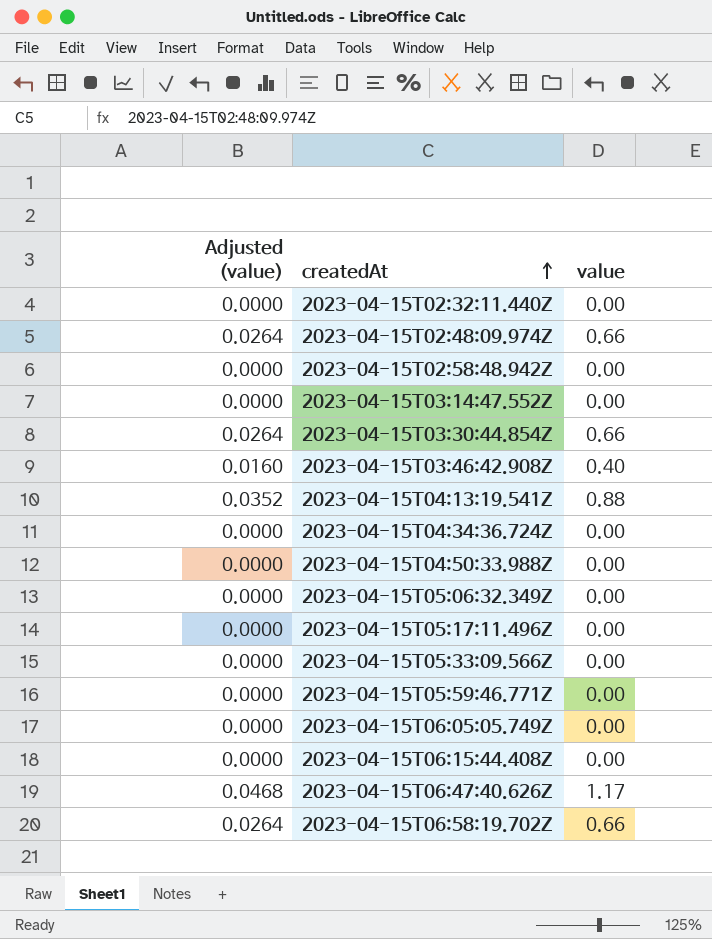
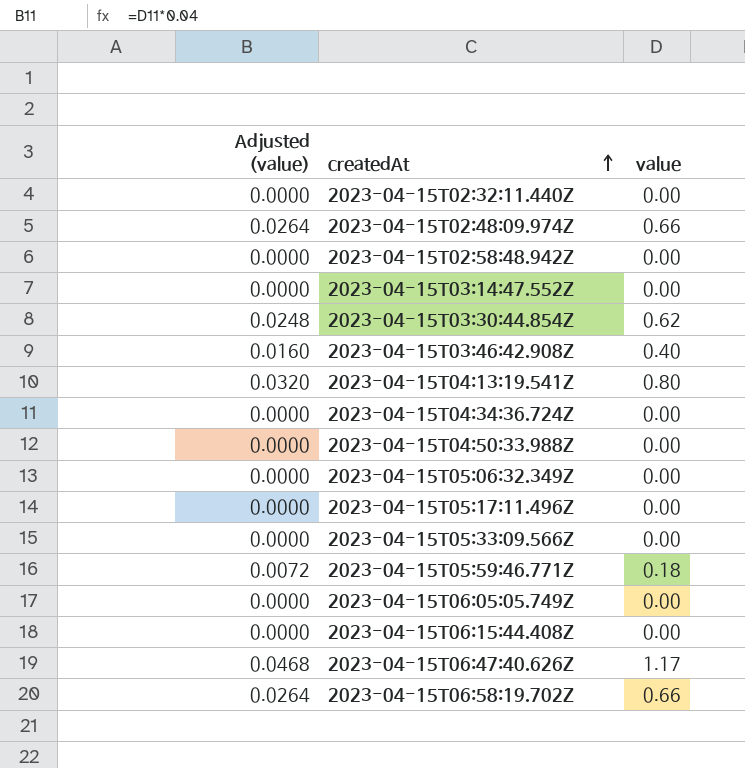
2023-04-15T03:30:44.854Z | Adjusted (value): 0.0264 -> 0.0248
2023-04-15T03:30:44.854Z | value: 0.66 -> 0.62
2023-04-15T04:13:19.541Z | Adjusted (value): 0.0352 -> 0.0320
2023-04-15T04:13:19.541Z | value: 0.88 -> 0.80
2023-04-15T05:59:46.771Z | Adjusted (value): 0.0000 -> 0.0072
2023-04-15T05:59:46.771Z | value: 0.00 -> 0.18

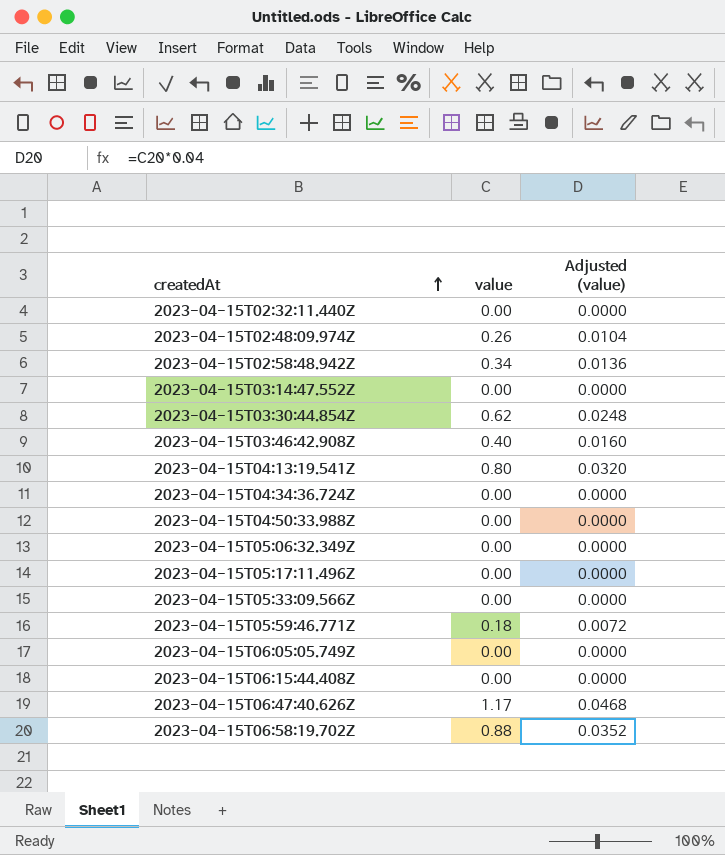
column Adjusted (value) | position: 1 -> 3
2023-04-15T02:48:09.974Z | value: 0.66 -> 0.26
2023-04-15T02:48:09.974Z | Adjusted (value): 0.0264 -> 0.0104
2023-04-15T02:58:48.942Z | value: 0.00 -> 0.34
2023-04-15T02:58:48.942Z | Adjusted (value): 0.0000 -> 0.0136
2023-04-15T06:58:19.702Z | value: 0.66 -> 0.88
2023-04-15T06:58:19.702Z | Adjusted (value): 0.0264 -> 0.0352

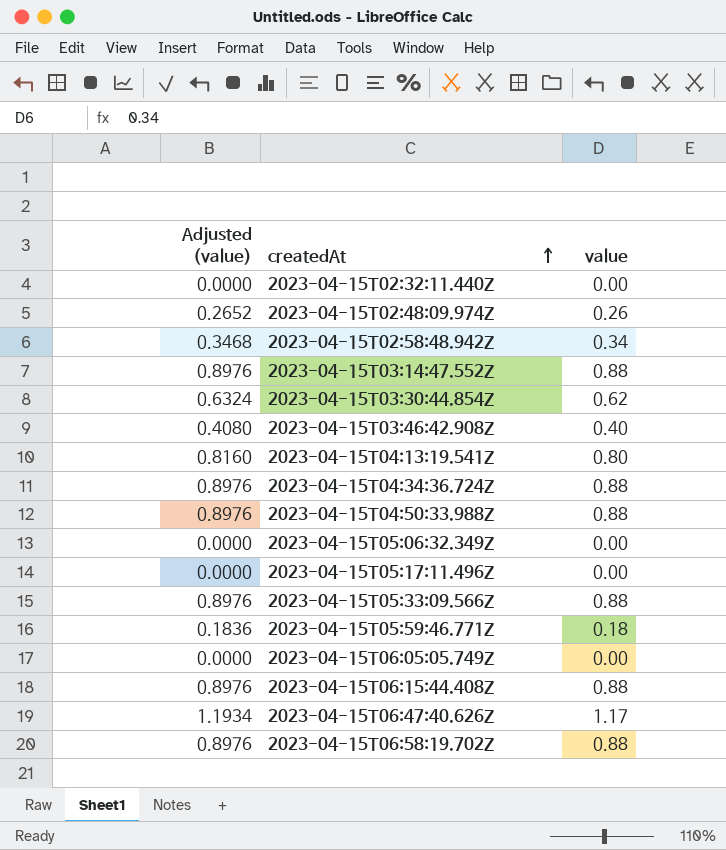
column Adjusted (value) | formula: [value] * 0.04 -> [value] * 1.02
column Adjusted (value) | position: 3 -> 1
2023-04-15T03:14:47.552Z | value: 0.00 -> 0.88
2023-04-15T04:34:36.724Z | value: 0.00 -> 0.88
2023-04-15T04:50:33.988Z | value: 0.00 -> 0.88
2023-04-15T05:33:09.566Z | value: 0.00 -> 0.88
2023-04-15T06:15:44.408Z | value: 0.00 -> 0.88

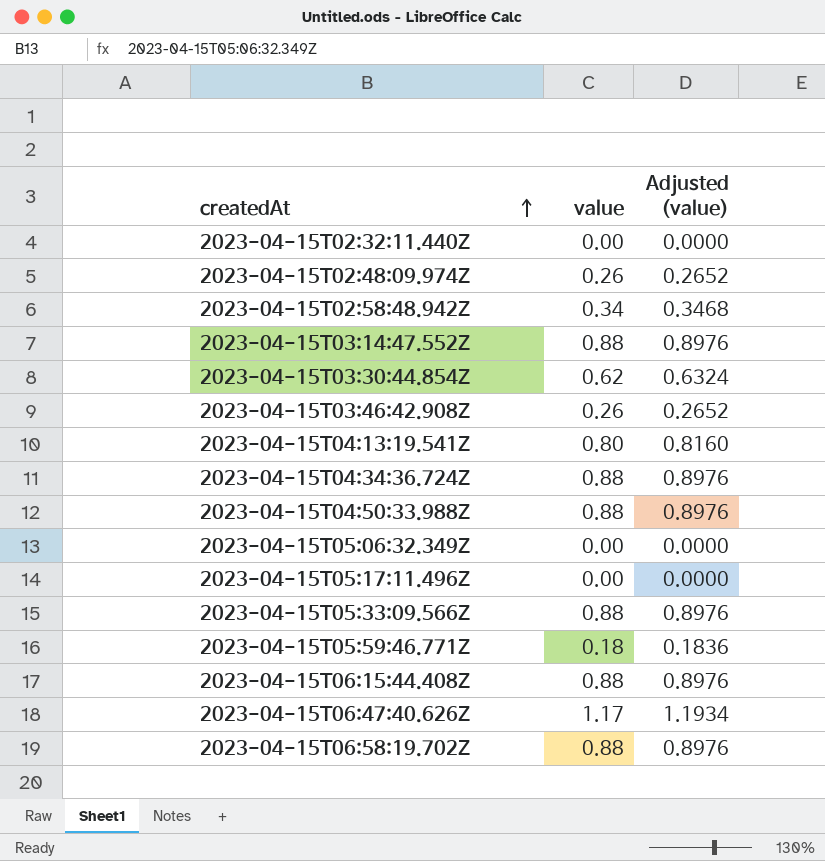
column Adjusted (value) | position: 1 -> 3
row 2023-04-15T06:05:05.749Z: 0.0000 | 0.00 -> none
2023-04-15T03:46:42.908Z | value: 0.40 -> 0.26
2023-04-15T03:46:42.908Z | Adjusted (value): 0.4080 -> 0.2652

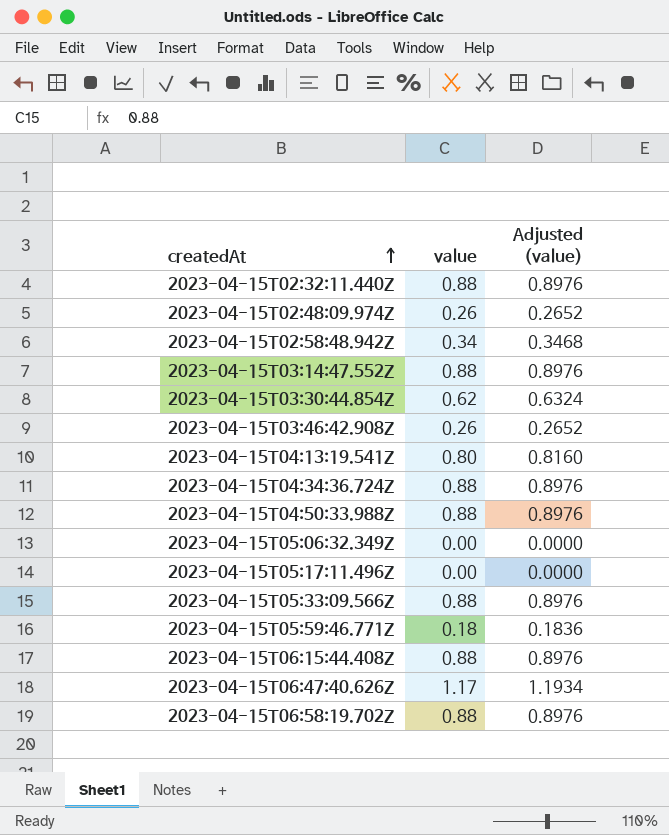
2023-04-15T02:32:11.440Z | value: 0.00 -> 0.88
2023-04-15T02:32:11.440Z | Adjusted (value): 0.0000 -> 0.8976

